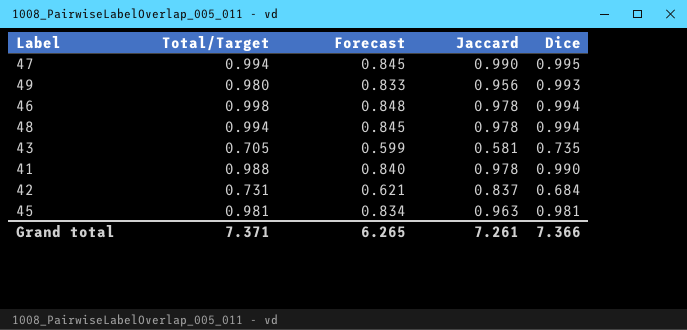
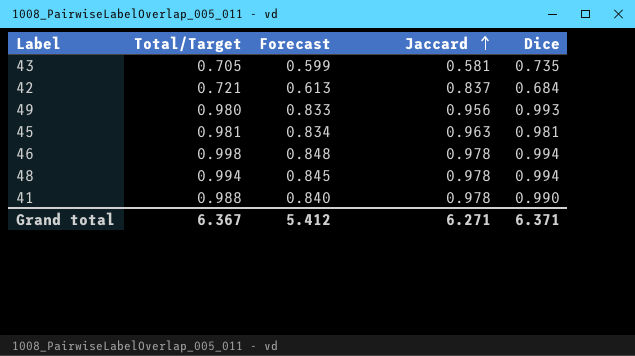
row order: none -> Jaccard ascending
row 47: 0.994 | 0.845 | 0.990 | 0.995 -> none
42 | Total/Target: 0.731 -> 0.721
42 | Forecast: 0.621 -> 0.613
Grand total | Total/Target: 7.371 -> 6.367
Grand total | Forecast: 6.265 -> 5.412
Grand total | Jaccard: 7.261 -> 6.271
Grand total | Dice: 7.366 -> 6.371

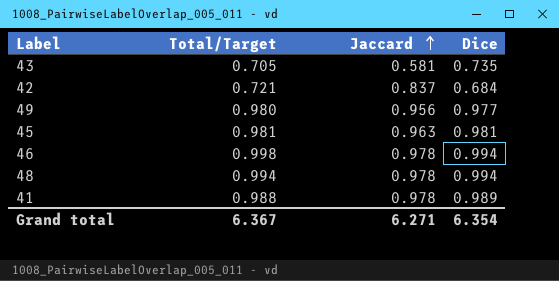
column Forecast | formula: [Total/Target] * 0.85 -> none
49 | Dice: 0.993 -> 0.977
41 | Dice: 0.990 -> 0.989
Grand total | Dice: 6.371 -> 6.354

